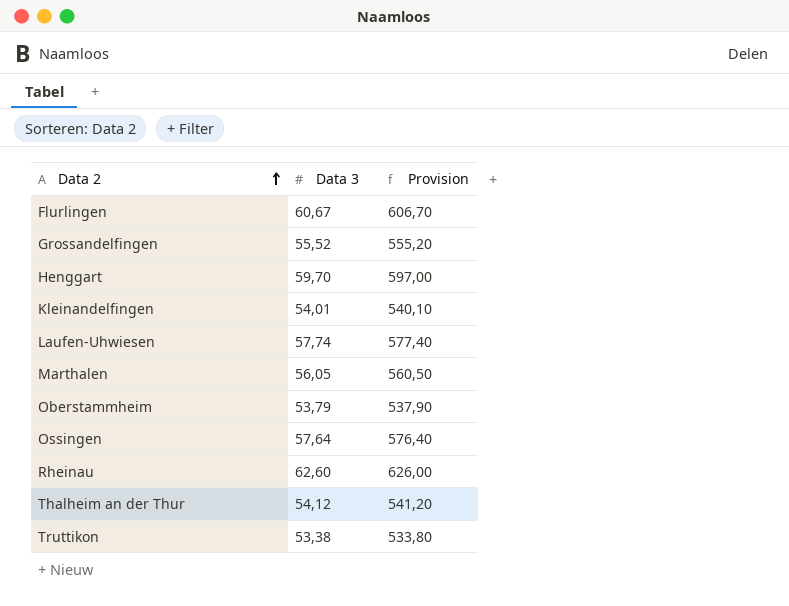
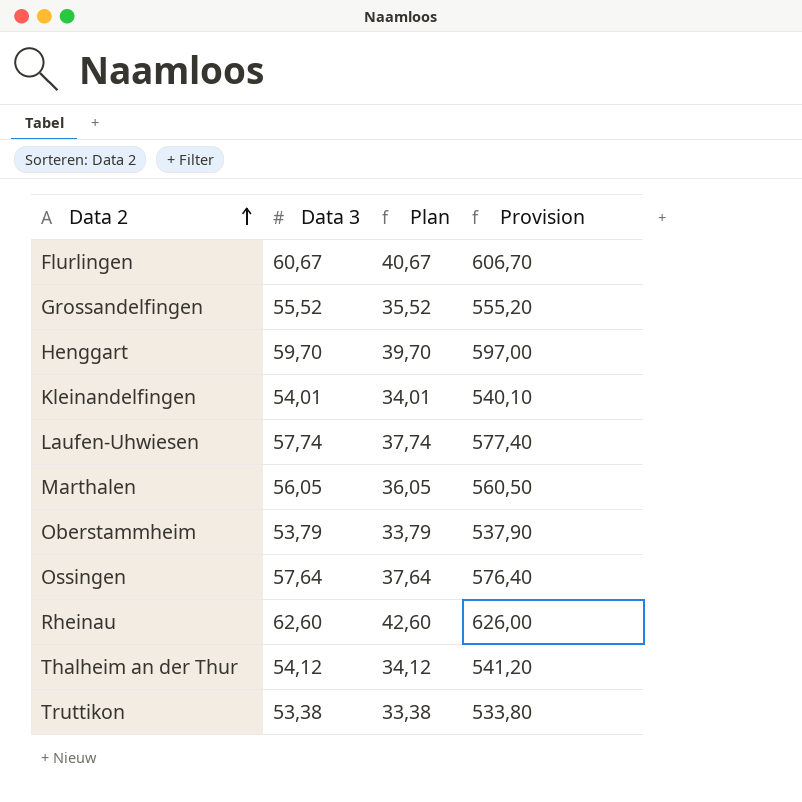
column Plan | formula: none -> [Data 3] - 20

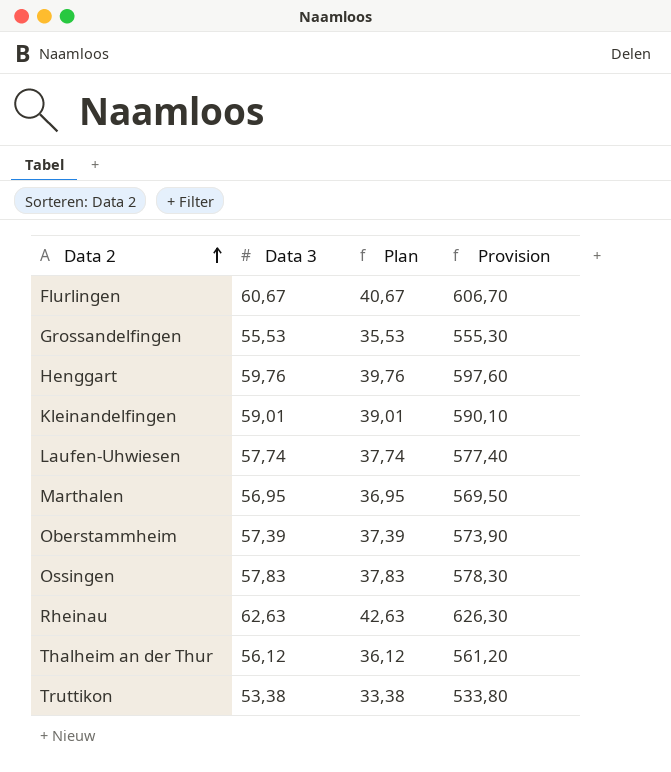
Grossandelfingen | Data 3: 55,52 -> 55,53
Grossandelfingen | Plan: 35,52 -> 35,53
Grossandelfingen | Provision: 555,20 -> 555,30
Henggart | Data 3: 59,70 -> 59,76
Henggart | Plan: 39,70 -> 39,76
Henggart | Provision: 597,00 -> 597,60
Kleinandelfingen | Data 3: 54,01 -> 59,01
Kleinandelfingen | Plan: 34,01 -> 39,01
Kleinandelfingen | Provision: 540,10 -> 590,10
Marthalen | Data 3: 56,05 -> 56,95
Marthalen | Plan: 36,05 -> 36,95
Marthalen | Provision: 560,50 -> 569,50
Oberstammheim | Data 3: 53,79 -> 57,39
Oberstammheim | Plan: 33,79 -> 37,39
Oberstammheim | Provision: 537,90 -> 573,90
Ossingen | Data 3: 57,64 -> 57,83
Ossingen | Plan: 37,64 -> 37,83
Ossingen | Provision: 576,40 -> 578,30
Rheinau | Data 3: 62,60 -> 62,63
Rheinau | Plan: 42,60 -> 42,63
Rheinau | Provision: 626,00 -> 626,30
Thalheim an der Thur | Data 3: 54,12 -> 56,12
Thalheim an der Thur | Plan: 34,12 -> 36,12
Thalheim an der Thur | Provision: 541,20 -> 561,20

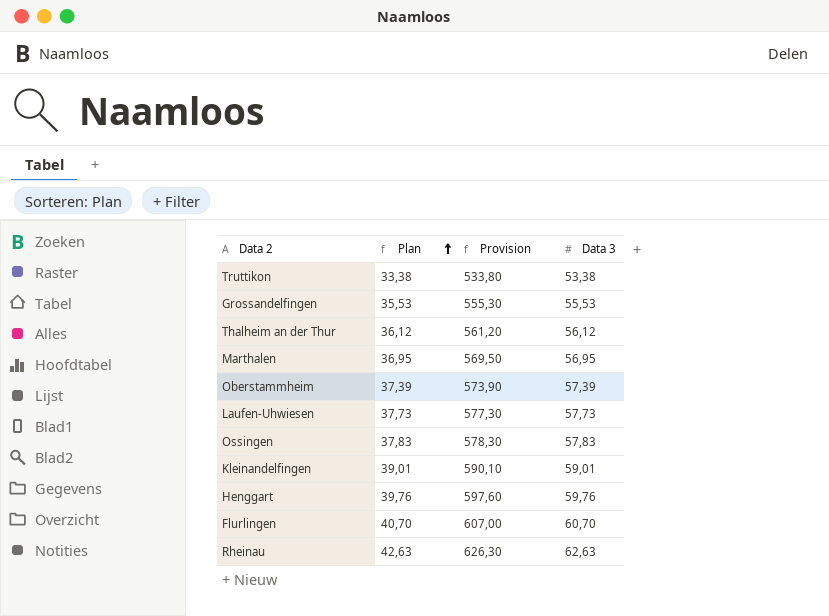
row order: Data 2 ascending -> Plan ascending
column Data 3 | position: 2 -> 4
Laufen-Uhwiesen | Plan: 37,74 -> 37,73
Laufen-Uhwiesen | Provision: 577,40 -> 577,30
Laufen-Uhwiesen | Data 3: 57,74 -> 57,73
Flurlingen | Plan: 40,67 -> 40,70
Flurlingen | Provision: 606,70 -> 607,00
Flurlingen | Data 3: 60,67 -> 60,70

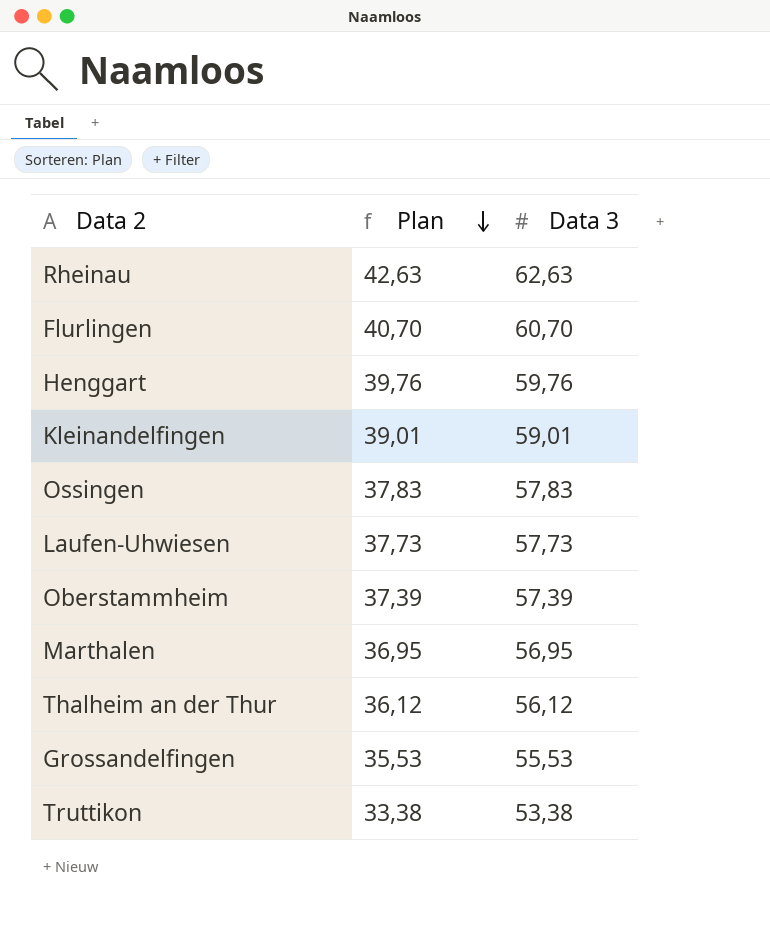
row order: Plan ascending -> Plan descending
column Provision | formula: [Data 3] * 10 -> none

